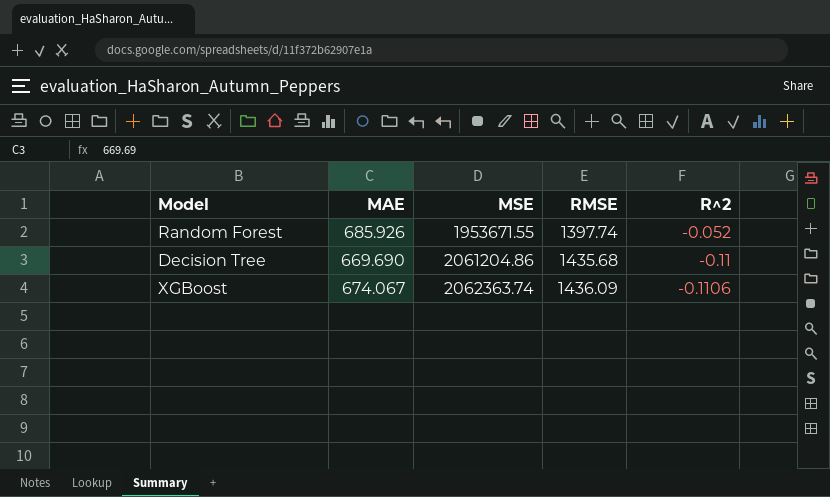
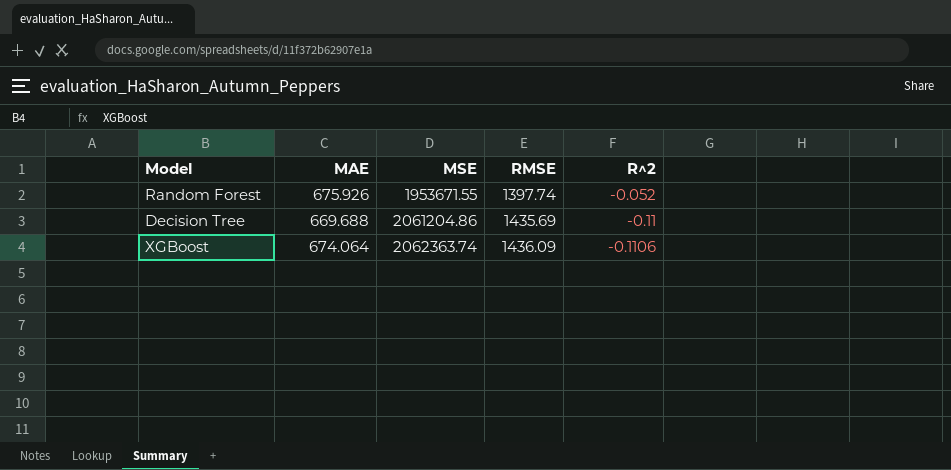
Random Forest | MAE: 685.926 -> 675.926
Decision Tree | MAE: 669.690 -> 669.688
Decision Tree | RMSE: 1435.68 -> 1435.69
XGBoost | MAE: 674.067 -> 674.064

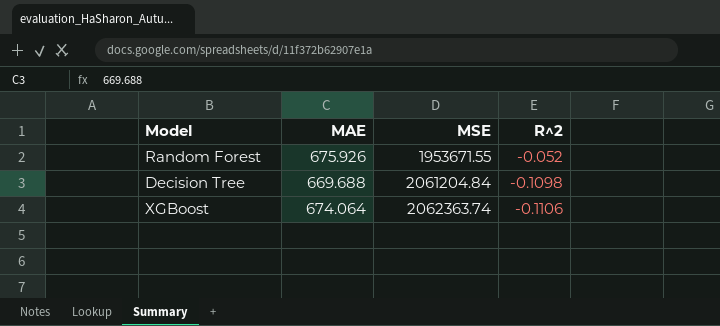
column RMSE | position: 4 -> none
Decision Tree | MSE: 2061204.86 -> 2061204.84
Decision Tree | R^2: -0.11 -> -0.1098

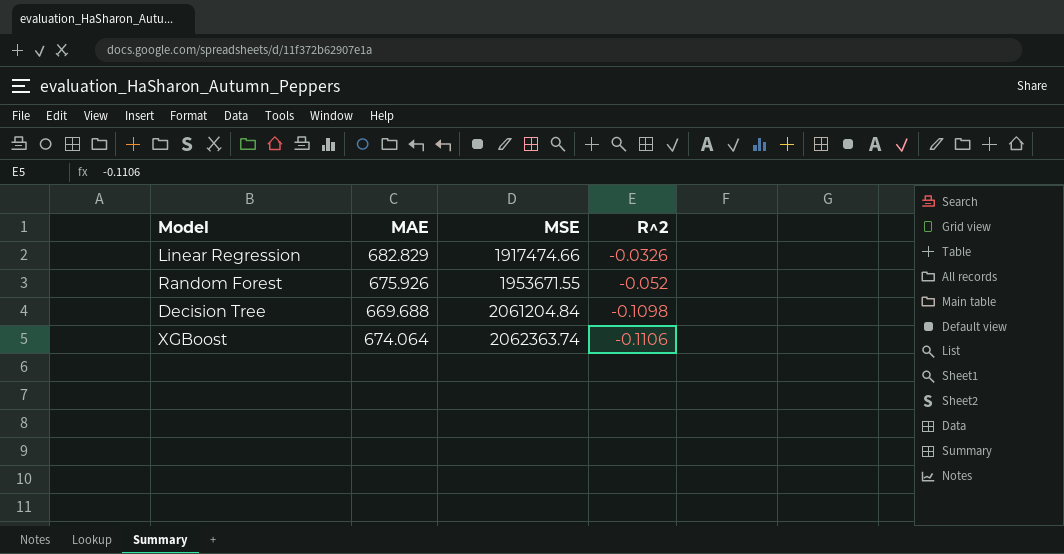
row Linear Regression: none -> 682.829 | 1917474.66 | -0.0326

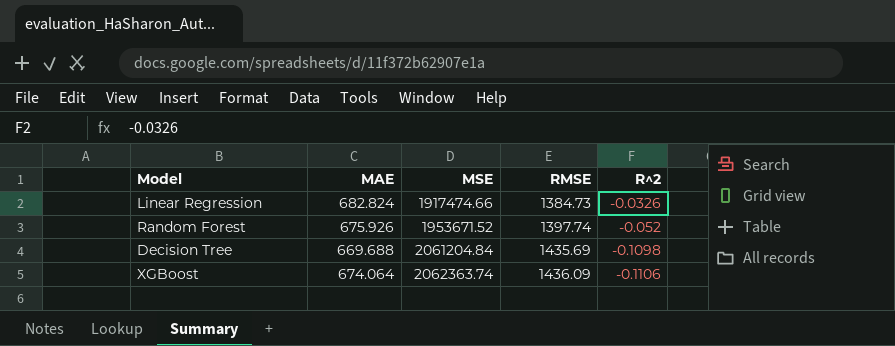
column RMSE | position: none -> 4
Linear Regression | MAE: 682.829 -> 682.824
Random Forest | MSE: 1953671.55 -> 1953671.52

